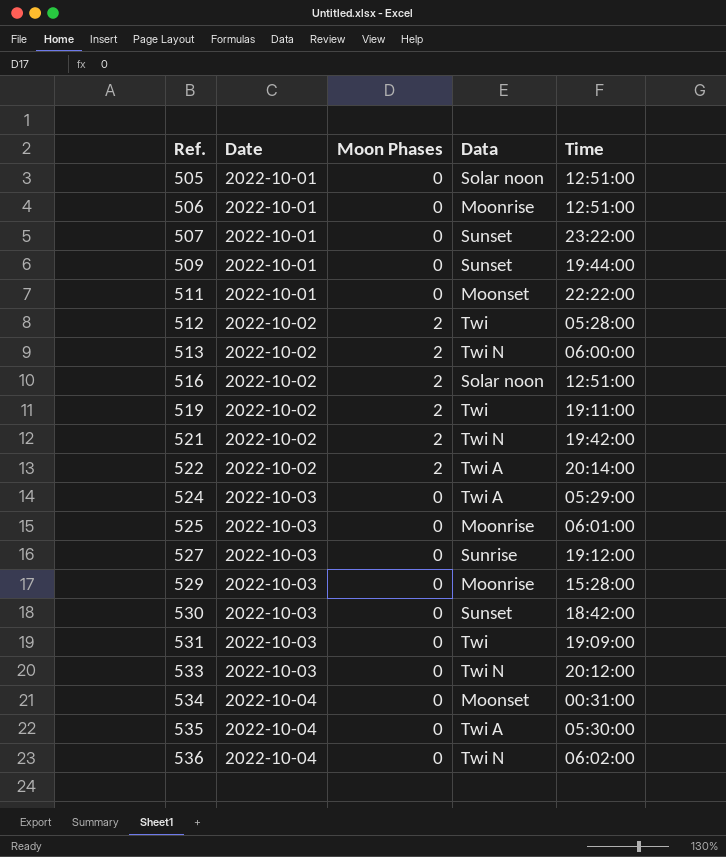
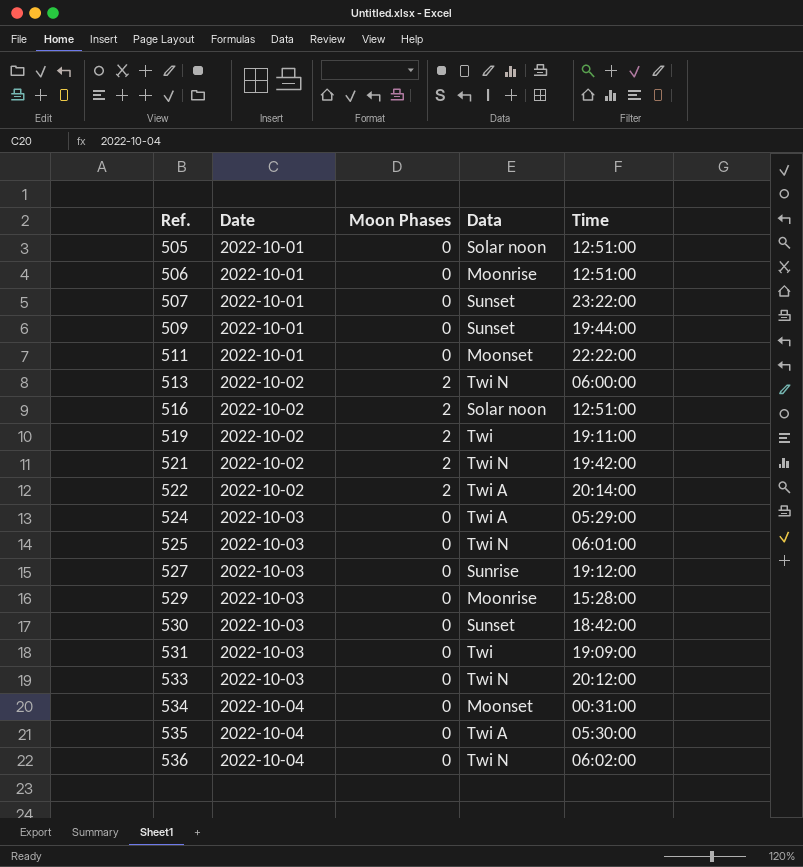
row 512: 2022-10-02 | 2 | Twi | 05:28:00 -> none
525 | Data: Moonrise -> Twi N

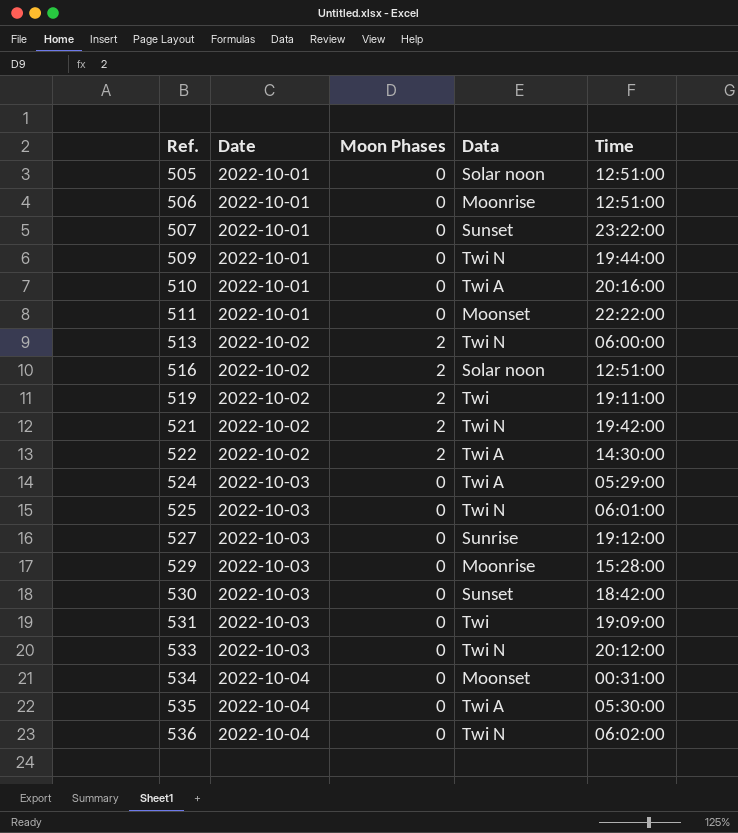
509 | Data: Sunset -> Twi N
row 510: none -> 2022-10-01 | 0 | Twi A | 20:16:00
522 | Time: 20:14:00 -> 14:30:00

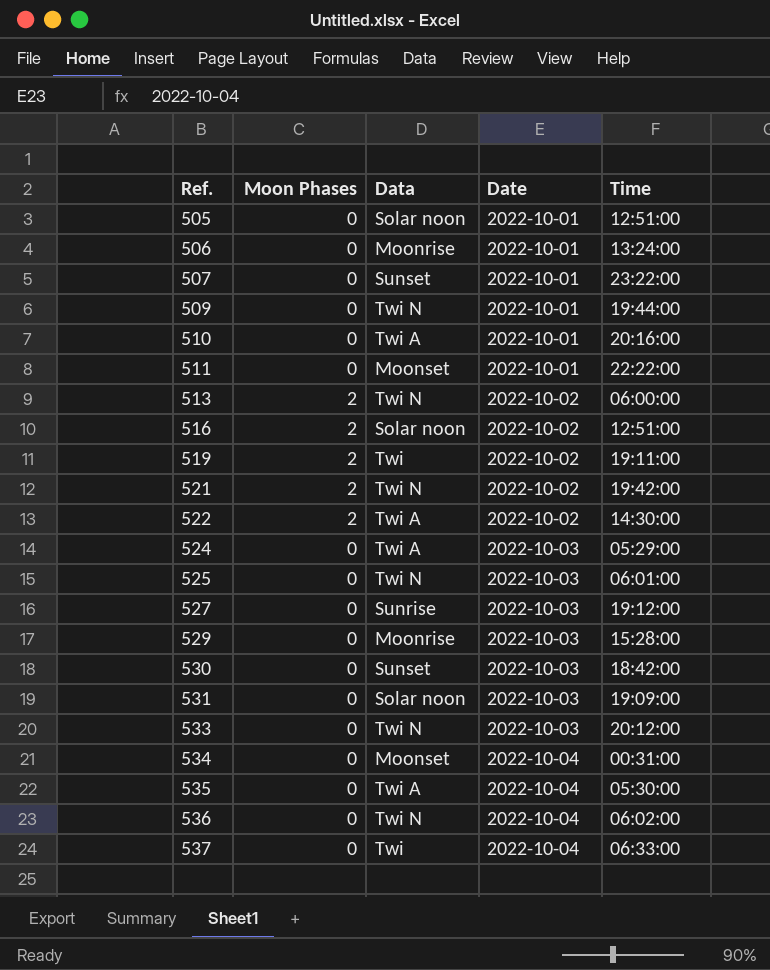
column Date | position: 2 -> 4
506 | Time: 12:51:00 -> 13:24:00
531 | Data: Twi -> Solar noon
row 537: none -> 0 | Twi | 2022-10-04 | 06:33:00

